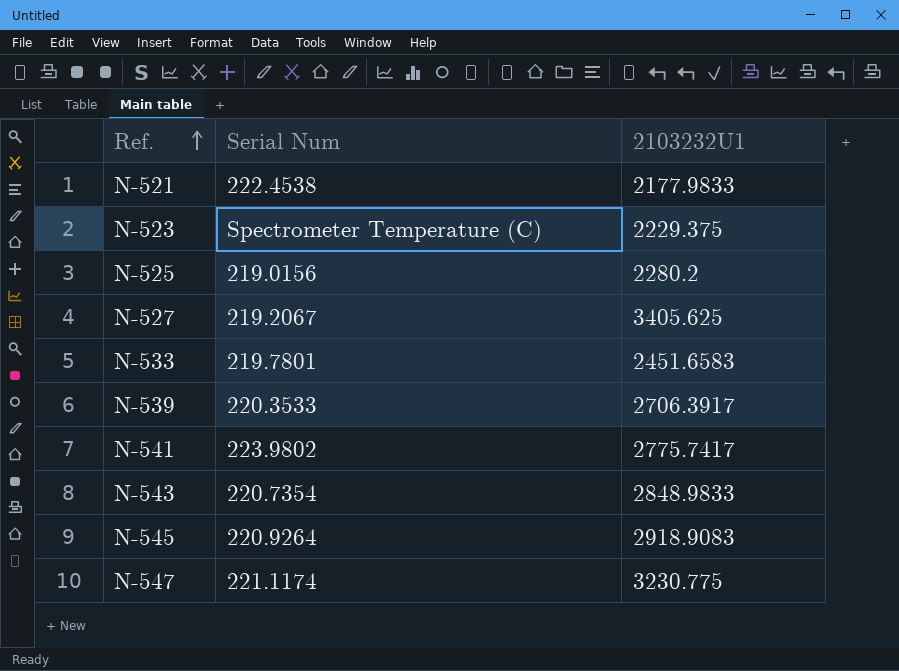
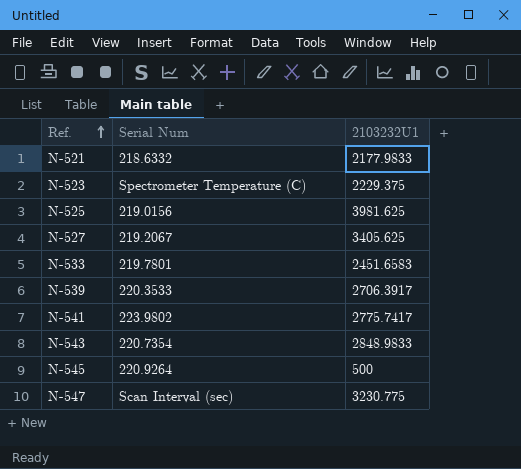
N-521 | Serial Num: 222.4538 -> 218.6332
N-525 | 2103232U1: 2280.2 -> 3981.625
N-545 | 2103232U1: 2918.9083 -> 500
N-547 | Serial Num: 221.1174 -> Scan Interval (sec)

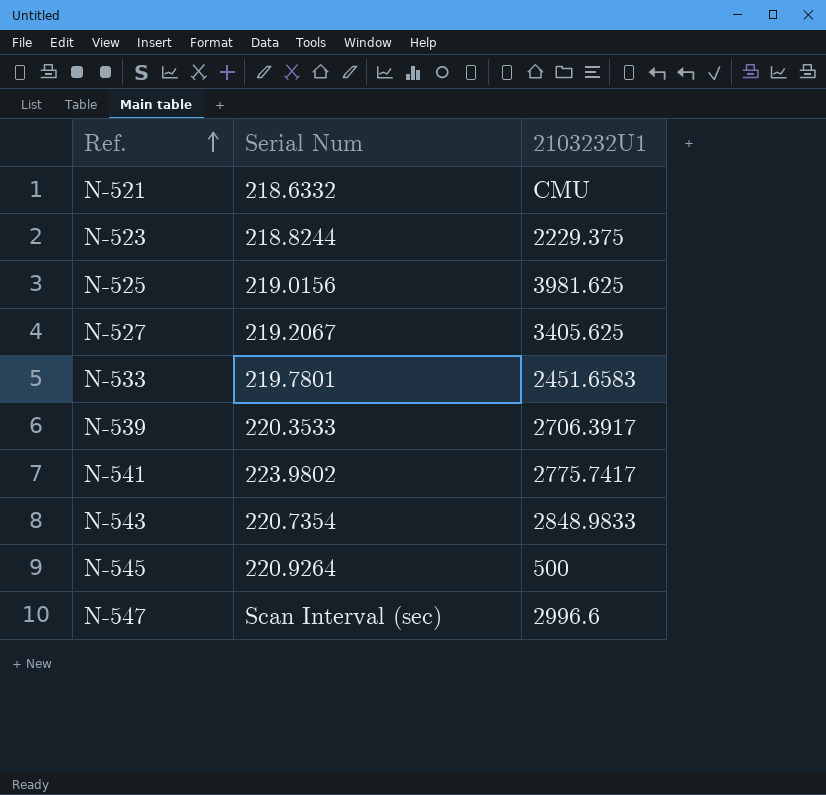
N-521 | 2103232U1: 2177.9833 -> CMU
N-523 | Serial Num: Spectrometer Temperature (C) -> 218.8244
N-547 | 2103232U1: 3230.775 -> 2996.6

